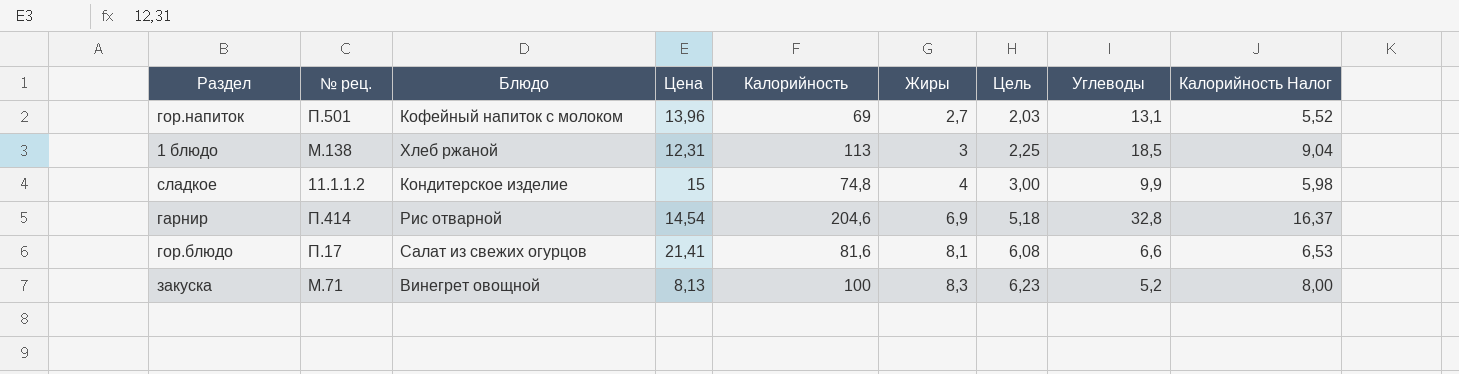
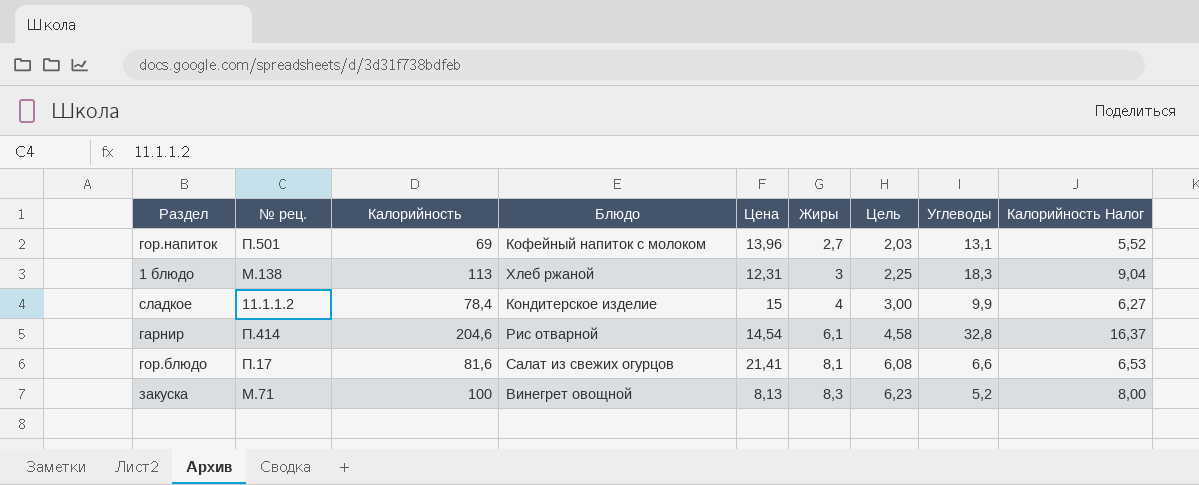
column Калорийность | position: 5 -> 3
1 блюдо | Углеводы: 18,5 -> 18,3
сладкое | Калорийность: 74,8 -> 78,4
сладкое | Калорийность Налог: 5,98 -> 6,27
гарнир | Жиры: 6,9 -> 6,1
гарнир | Цель: 5,18 -> 4,58

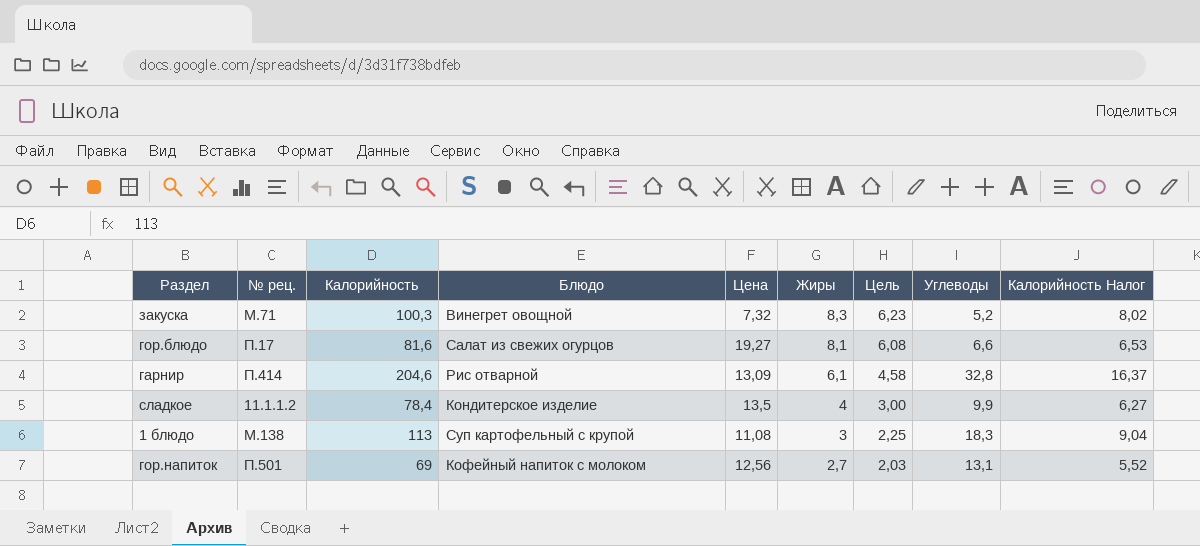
row order: Жиры ascending -> Жиры descending
закуска | Калорийность: 100 -> 100,3
закуска | Цена: 8,13 -> 7,32
закуска | Калорийность Налог: 8,00 -> 8,02
гор.блюдо | Цена: 21,41 -> 19,27
гарнир | Цена: 14,54 -> 13,09
сладкое | Цена: 15 -> 13,5
1 блюдо | Блюдо: Хлеб ржаной -> Суп картофельный с крупой
1 блюдо | Цена: 12,31 -> 11,08
гор.напиток | Цена: 13,96 -> 12,56

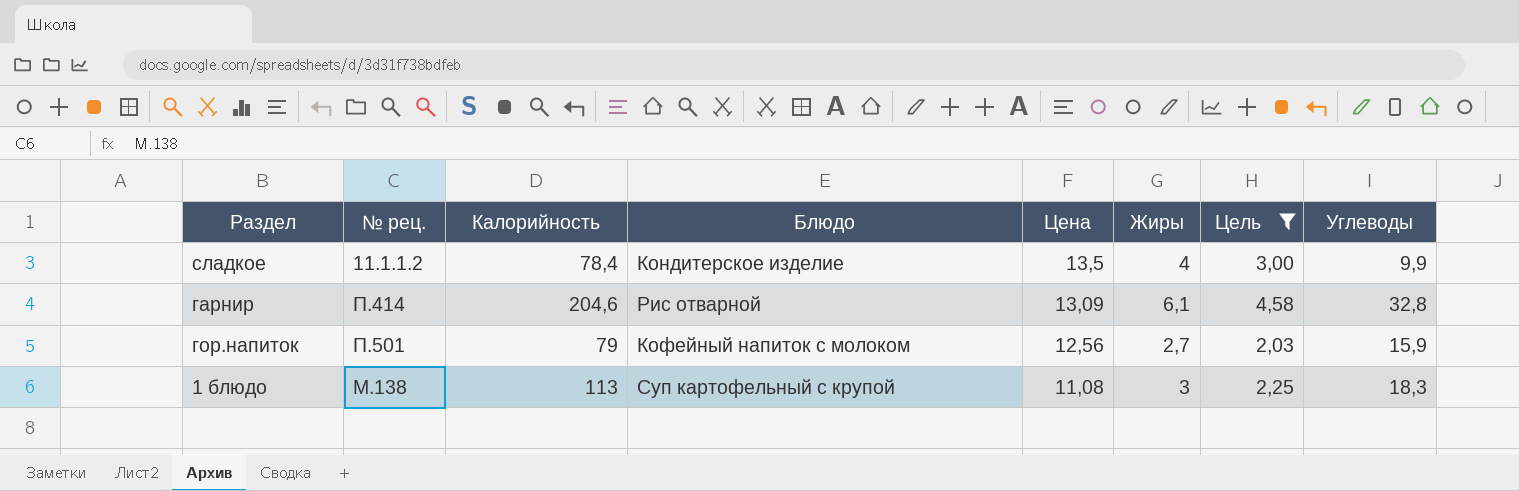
filter: none -> Цель <= 4,58
row order: Жиры descending -> Цена descending
column Калорийность Налог | formula: [Калорийность] * 0,08 -> none
гор.напиток | Калорийность: 69 -> 79
гор.напиток | Углеводы: 13,1 -> 15,9

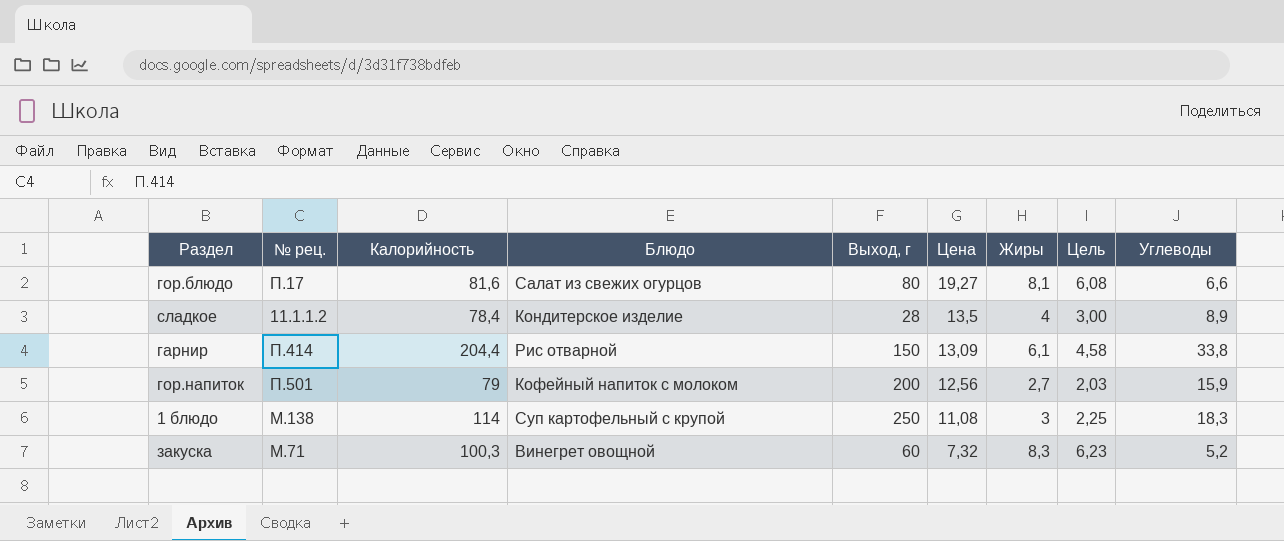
filter: Цель <= 4,58 -> none
column Выход, г | position: none -> 5
сладкое | Углеводы: 9,9 -> 8,9
гарнир | Калорийность: 204,6 -> 204,4
гарнир | Углеводы: 32,8 -> 33,8
1 блюдо | Калорийность: 113 -> 114

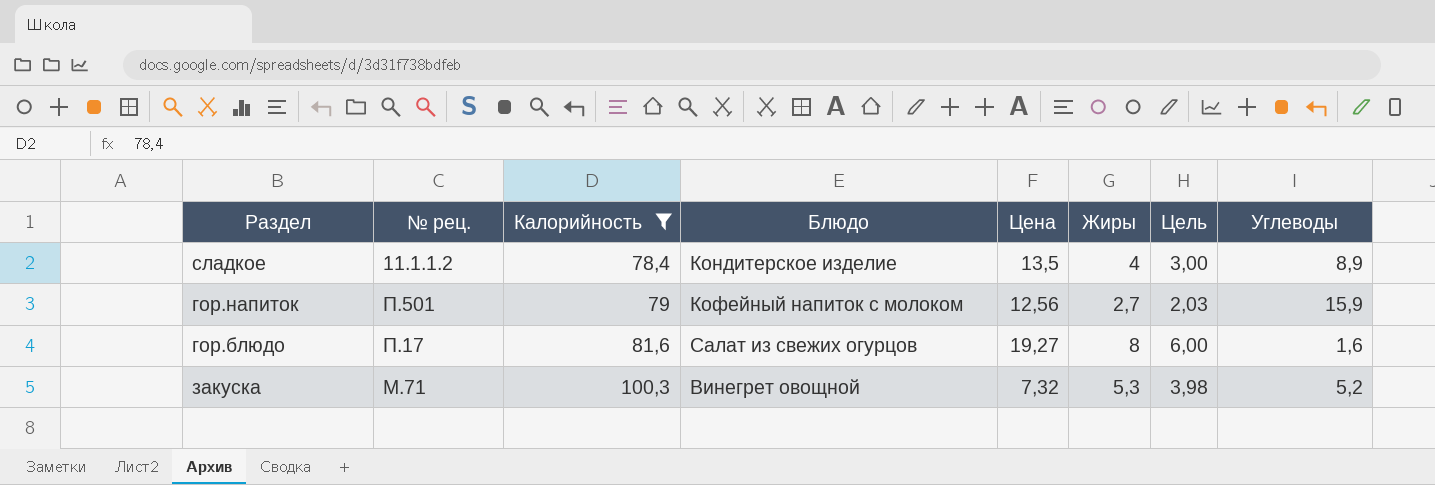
filter: none -> Калорийность <= 100,3
row order: Цена descending -> Калорийность ascending
column Выход, г | position: 5 -> none
гор.блюдо | Жиры: 8,1 -> 8
гор.блюдо | Цель: 6,08 -> 6,00
гор.блюдо | Углеводы: 6,6 -> 1,6
закуска | Жиры: 8,3 -> 5,3
закуска | Цель: 6,23 -> 3,98

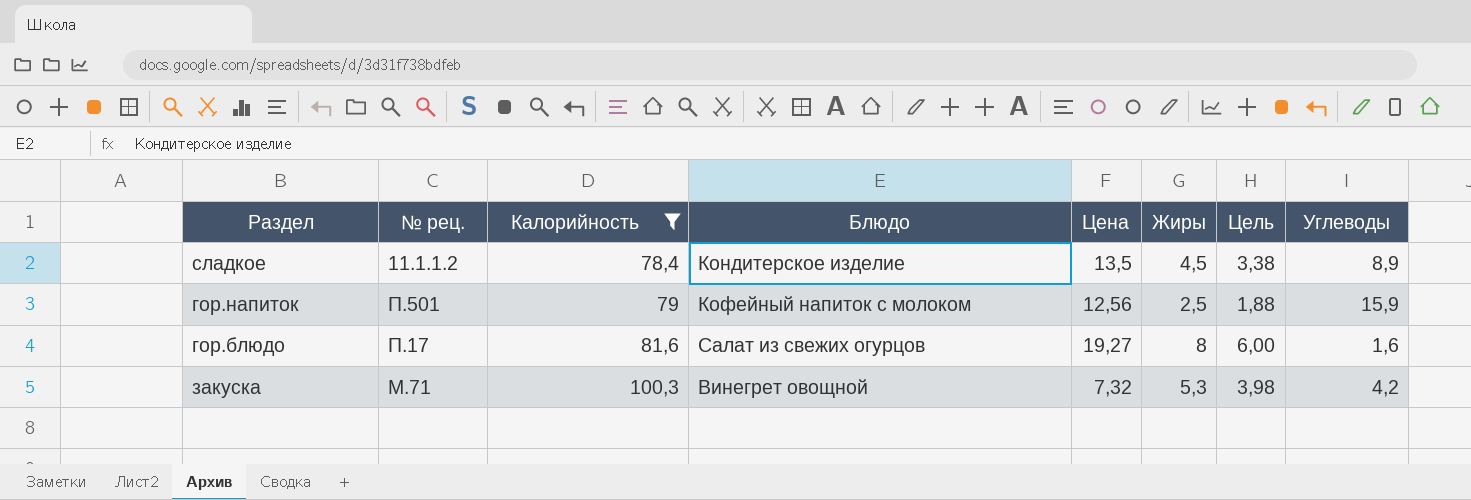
сладкое | Жиры: 4 -> 4,5
сладкое | Цель: 3,00 -> 3,38
гор.напиток | Жиры: 2,7 -> 2,5
гор.напиток | Цель: 2,03 -> 1,88
закуска | Углеводы: 5,2 -> 4,2

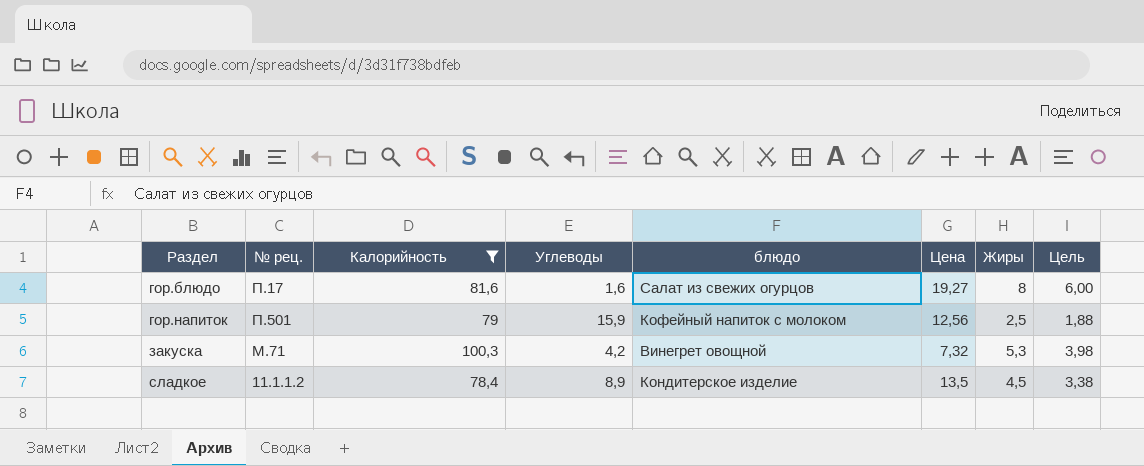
row order: Калорийность ascending -> Раздел ascending
column Углеводы | position: 8 -> 4
column name: Блюдо -> блюдо

